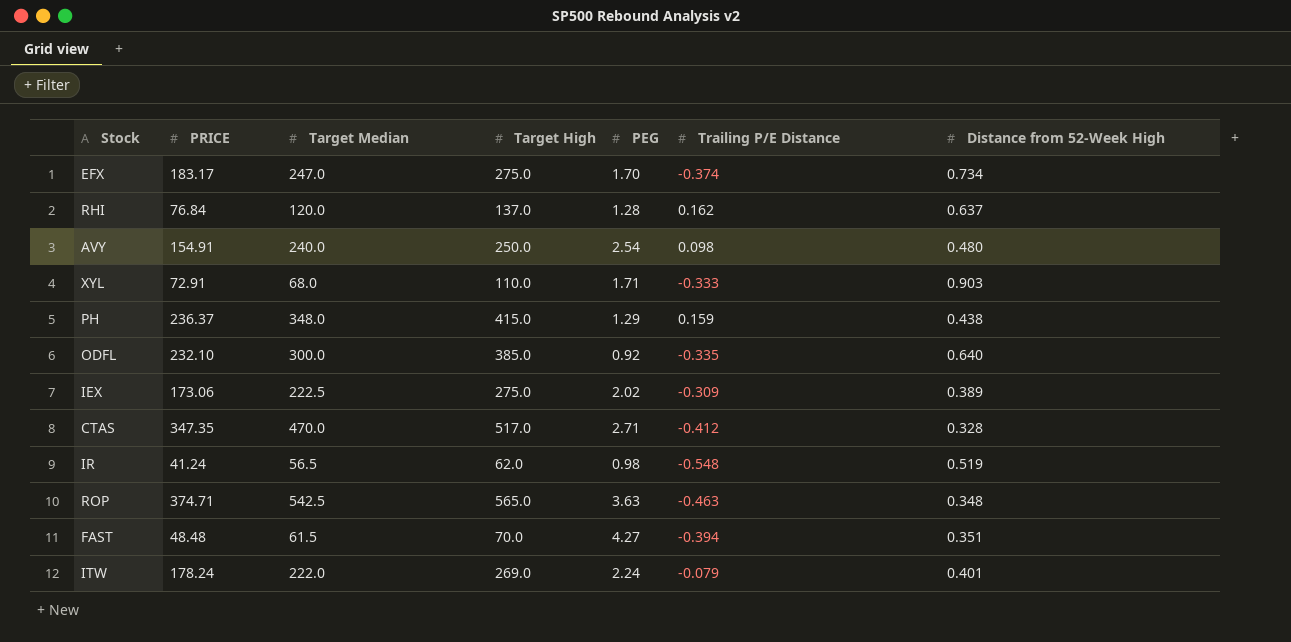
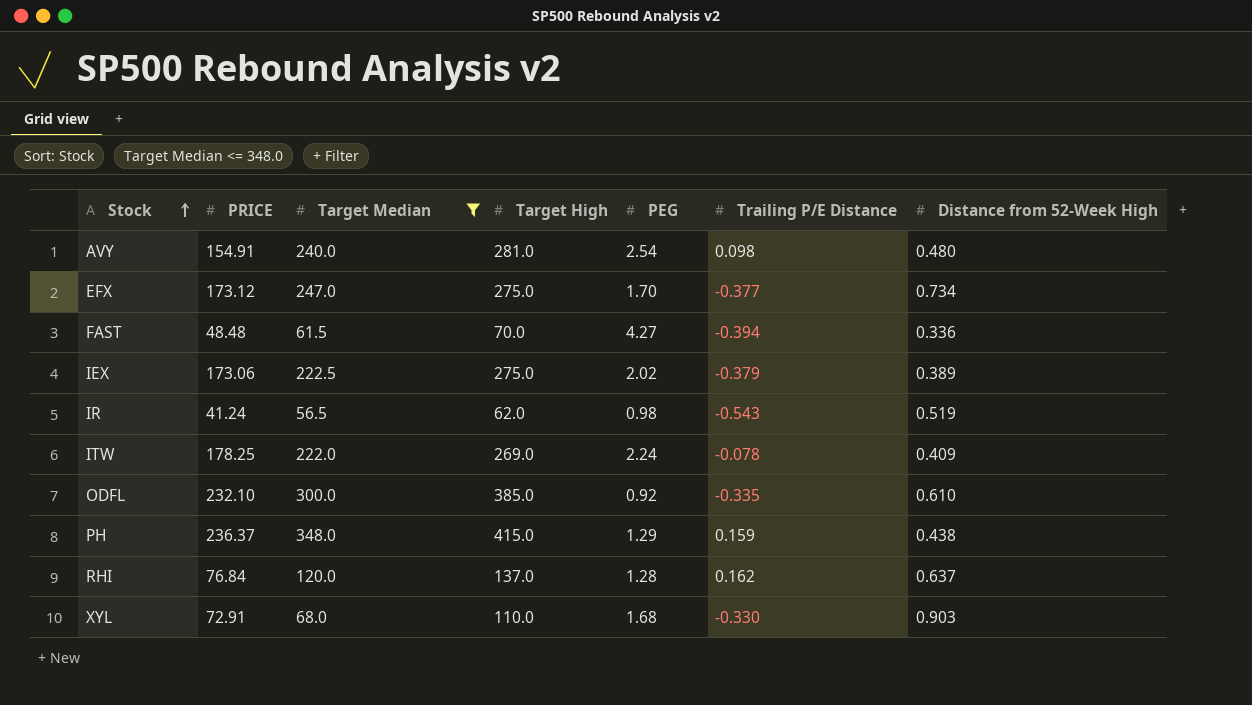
filter: none -> Target Median <= 348.0
row order: none -> Stock ascending
AVY | Target High: 250.0 -> 281.0
EFX | PRICE: 183.17 -> 173.12
EFX | Trailing P/E Distance: -0.374 -> -0.377
FAST | Distance from 52-Week High: 0.351 -> 0.336
IEX | Trailing P/E Distance: -0.309 -> -0.379
IR | Trailing P/E Distance: -0.548 -> -0.543
ITW | PRICE: 178.24 -> 178.25
ITW | Trailing P/E Distance: -0.079 -> -0.078
ITW | Distance from 52-Week High: 0.401 -> 0.409
ODFL | Distance from 52-Week High: 0.640 -> 0.610
XYL | PEG: 1.71 -> 1.68
XYL | Trailing P/E Distance: -0.333 -> -0.330

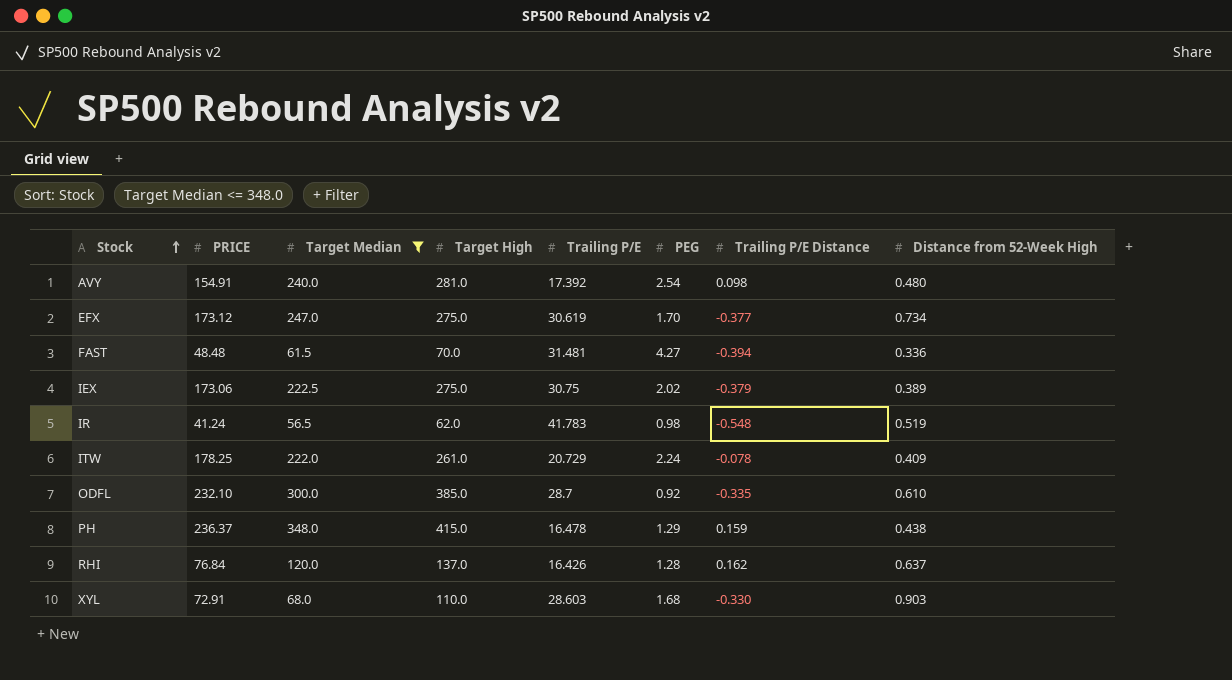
column Trailing P/E | position: none -> 5
IR | Trailing P/E Distance: -0.543 -> -0.548
ITW | Target High: 269.0 -> 261.0

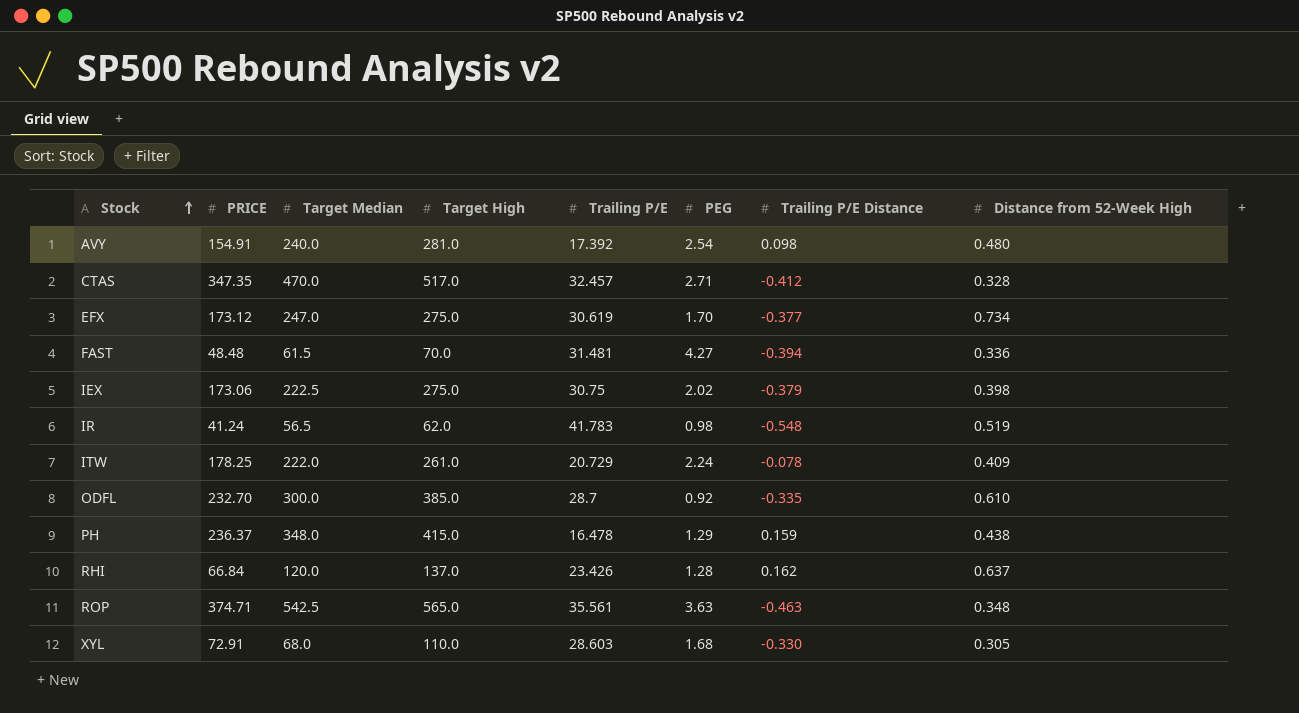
filter: Target Median <= 348.0 -> none
IEX | Distance from 52-Week High: 0.389 -> 0.398
ODFL | PRICE: 232.10 -> 232.70
RHI | PRICE: 76.84 -> 66.84
RHI | Trailing P/E: 16.426 -> 23.426
XYL | Distance from 52-Week High: 0.903 -> 0.305

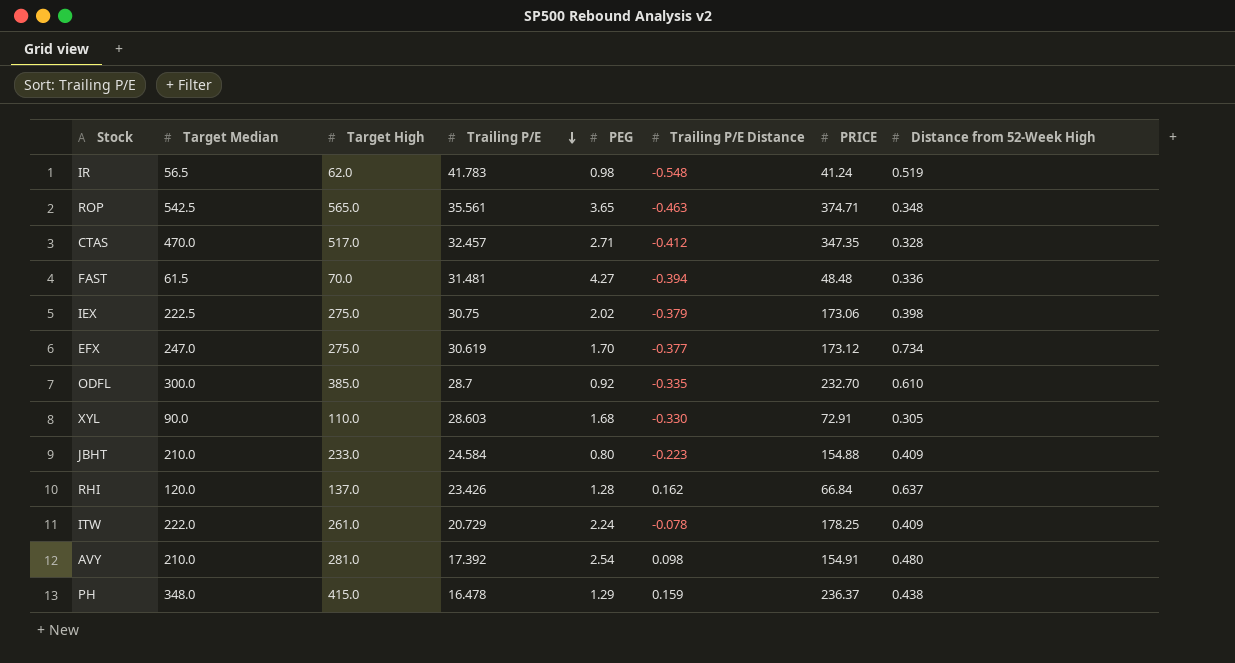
row order: Stock ascending -> Trailing P/E descending
column PRICE | position: 2 -> 7
ROP | PEG: 3.63 -> 3.65
XYL | Target Median: 68.0 -> 90.0
row JBHT: none -> 210.0 | 233.0 | 24.584 | 0.80 | -0.223 | 154.88 | 0.409
AVY | Target Median: 240.0 -> 210.0

